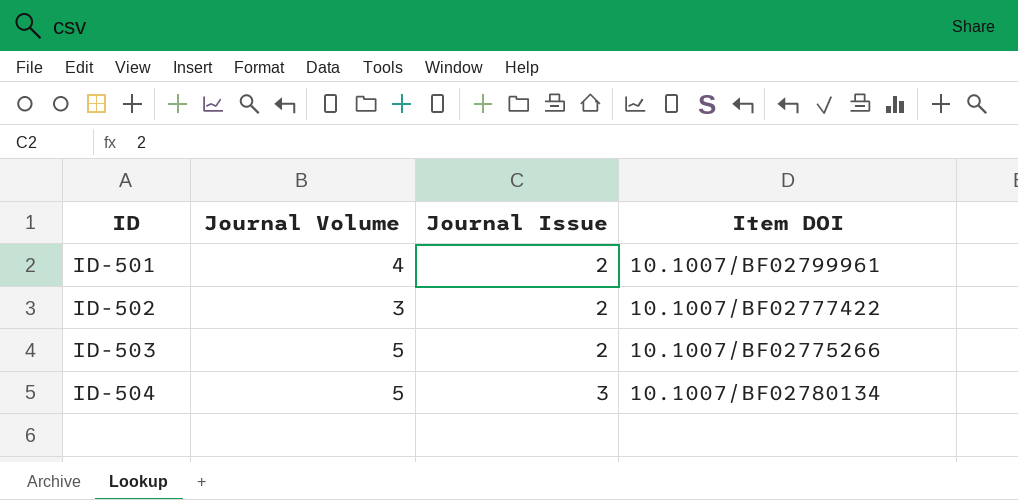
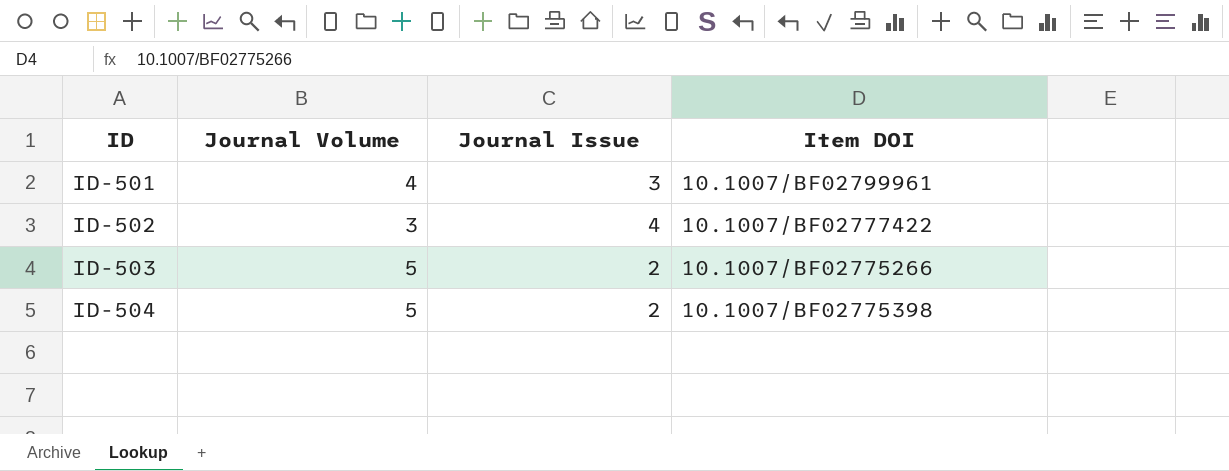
ID-501 | Journal Issue: 2 -> 3
ID-502 | Journal Issue: 2 -> 4
ID-504 | Journal Issue: 3 -> 2
ID-504 | Item DOI: 10.1007/BF02780134 -> 10.1007/BF02775398

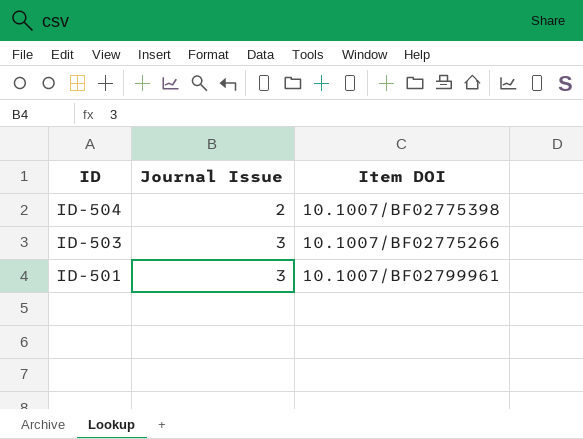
row order: ID ascending -> ID descending
column Journal Volume | position: 2 -> none
row ID-502: 3 | 4 | 10.1007/BF02777422 -> none
ID-503 | Journal Issue: 2 -> 3

